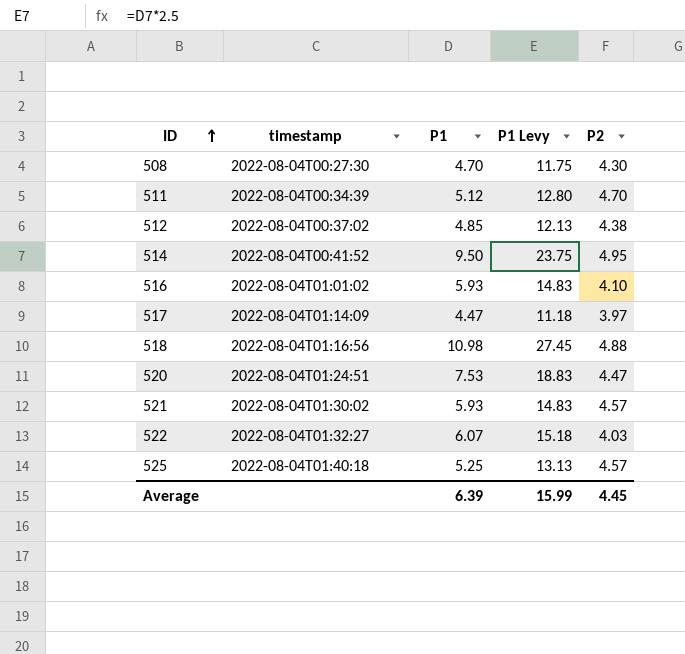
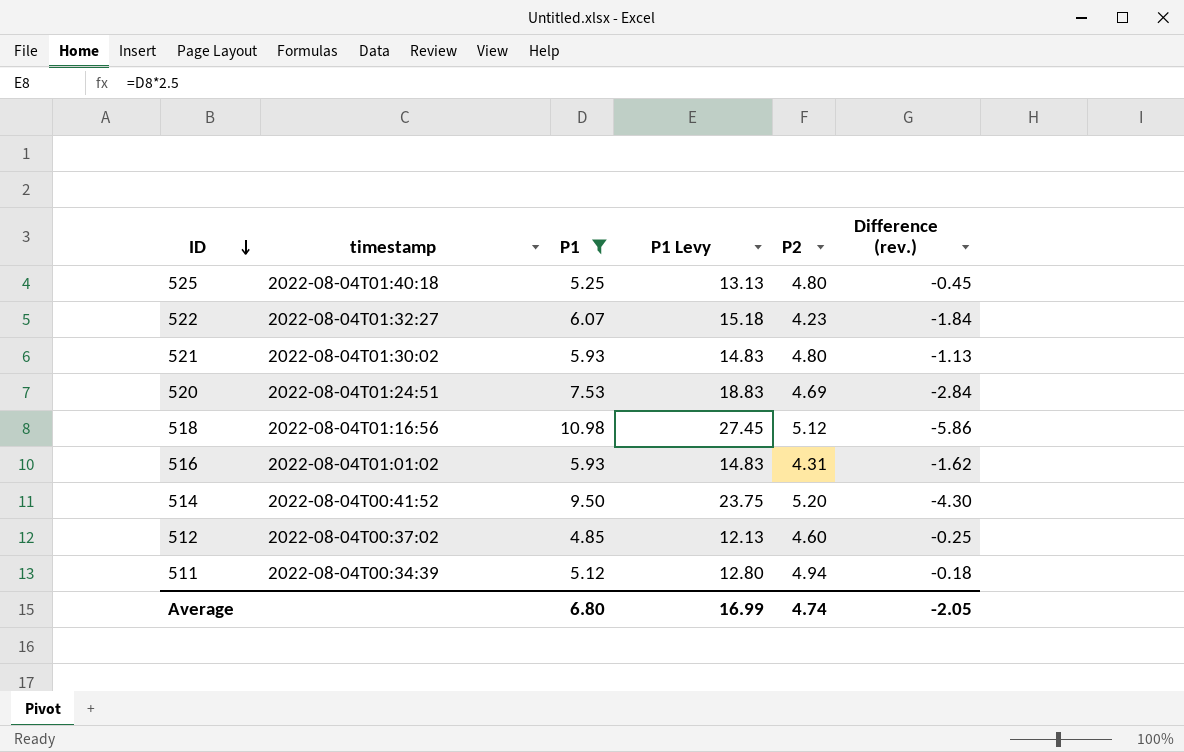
filter: none -> P1 >= 4.85
row order: ID ascending -> ID descending
column Difference (rev.) | formula: none -> [P2] - [P1]
525 | P2: 4.57 -> 4.80
522 | P2: 4.03 -> 4.23
521 | P2: 4.57 -> 4.80
520 | P2: 4.47 -> 4.69
518 | P2: 4.88 -> 5.12
516 | P2: 4.10 -> 4.31
514 | P2: 4.95 -> 5.20
512 | P2: 4.38 -> 4.60
511 | P2: 4.70 -> 4.94
Average | P1: 6.39 -> 6.80
Average | P1 Levy: 15.99 -> 16.99
Average | P2: 4.45 -> 4.74

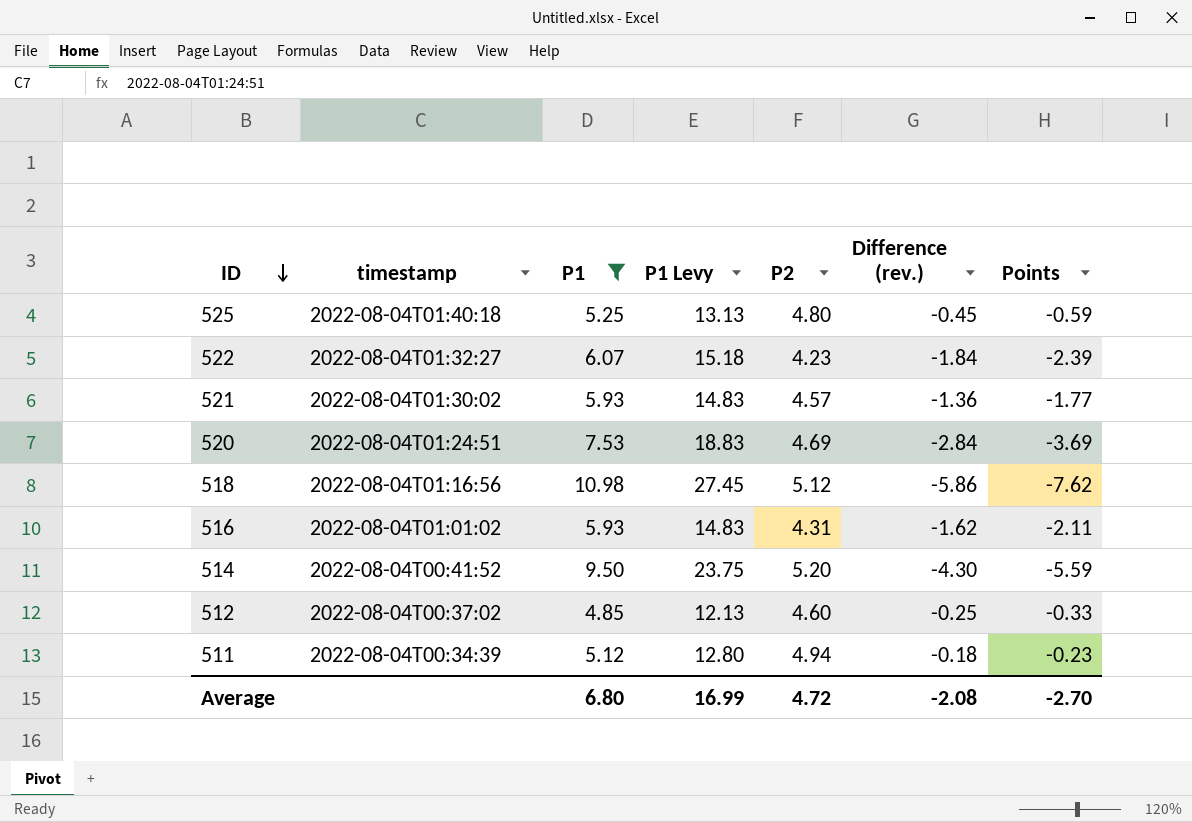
column Points | formula: none -> [Difference (rev.)] * 1.3
521 | P2: 4.80 -> 4.57
521 | Difference (rev.): -1.13 -> -1.36
Average | P2: 4.74 -> 4.72
Average | Difference (rev.): -2.05 -> -2.08

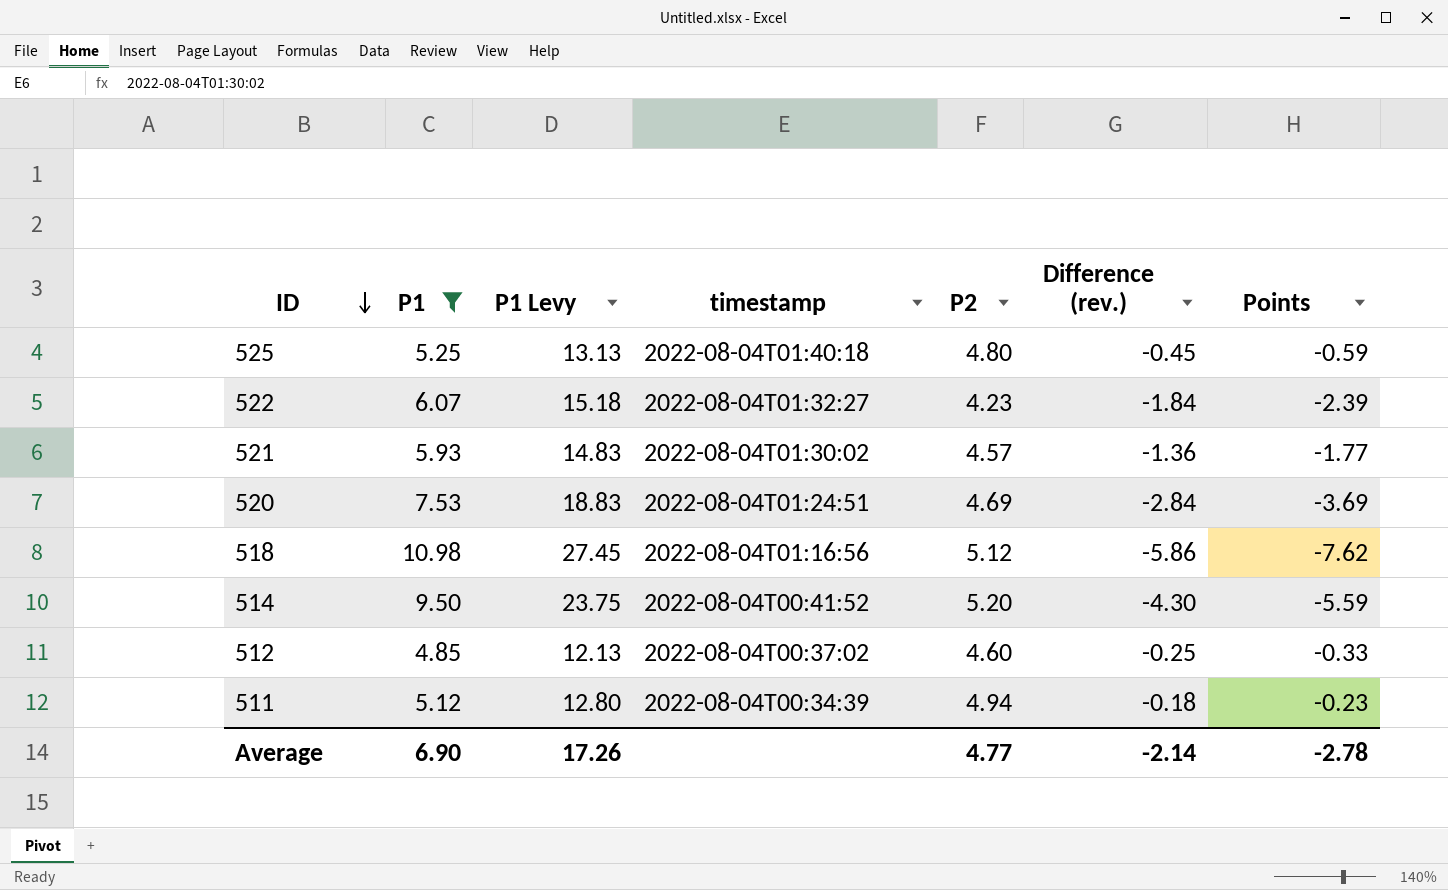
column timestamp | position: 2 -> 4
row 516: 2022-08-04T01:01:02 | 5.93 | 14.83 | 4.31 | -1.62 | -2.11 -> none
Average | P1: 6.80 -> 6.90
Average | P1 Levy: 16.99 -> 17.26
Average | P2: 4.72 -> 4.77
Average | Difference (rev.): -2.08 -> -2.14
Average | Points: -2.70 -> -2.78

